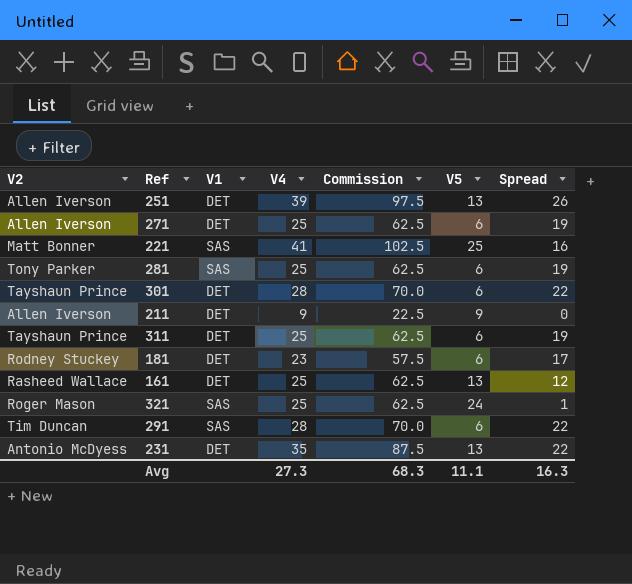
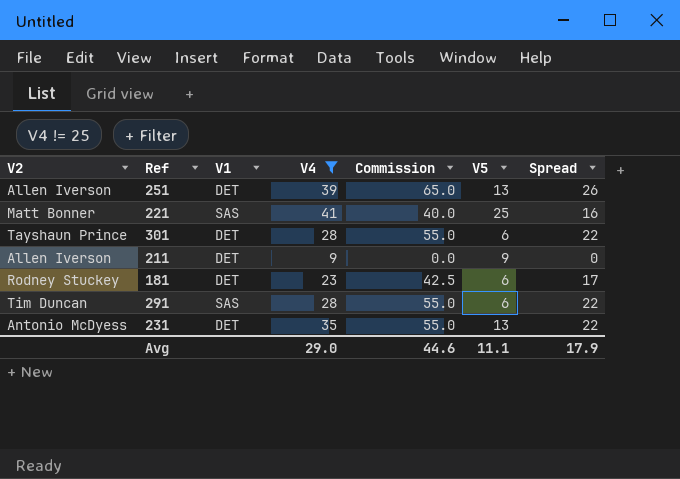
filter: none -> V4 != 25
column Commission | formula: [V4] * 2.5 -> [Spread] * 2.5
Avg | V4: 27.3 -> 29.0
Avg | Commission: 68.3 -> 44.6
Avg | Spread: 16.3 -> 17.9

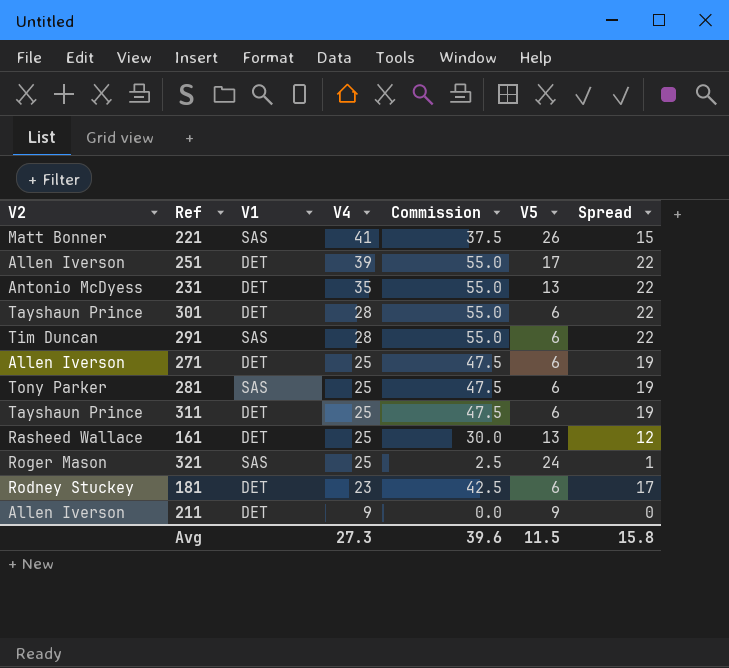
filter: V4 != 25 -> none
row order: none -> V4 descending
221 | Commission: 40.0 -> 37.5
221 | V5: 25 -> 26
221 | Spread: 16 -> 15
251 | Commission: 65.0 -> 55.0
251 | V5: 13 -> 17
251 | Spread: 26 -> 22
Avg | V4: 29.0 -> 27.3
Avg | Commission: 44.6 -> 39.6
Avg | V5: 11.1 -> 11.5
Avg | Spread: 17.9 -> 15.8

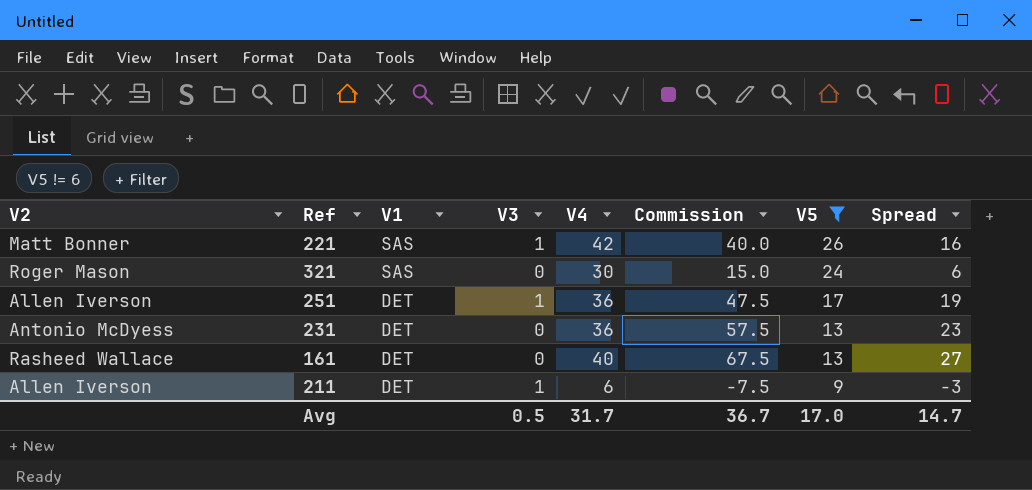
filter: none -> V5 != 6
row order: V4 descending -> V1 descending
column V3 | position: none -> 4
221 | V4: 41 -> 42
221 | Commission: 37.5 -> 40.0
221 | Spread: 15 -> 16
321 | V4: 25 -> 30
321 | Commission: 2.5 -> 15.0
321 | Spread: 1 -> 6
251 | V4: 39 -> 36
251 | Commission: 55.0 -> 47.5
251 | Spread: 22 -> 19
231 | V4: 35 -> 36
231 | Commission: 55.0 -> 57.5
231 | Spread: 22 -> 23
161 | V4: 25 -> 40
161 | Commission: 30.0 -> 67.5
161 | Spread: 12 -> 27
211 | V4: 9 -> 6
211 | Commission: 0.0 -> -7.5
211 | Spread: 0 -> -3
Avg | V4: 27.3 -> 31.7
Avg | Commission: 39.6 -> 36.7
Avg | V5: 11.5 -> 17.0
Avg | Spread: 15.8 -> 14.7

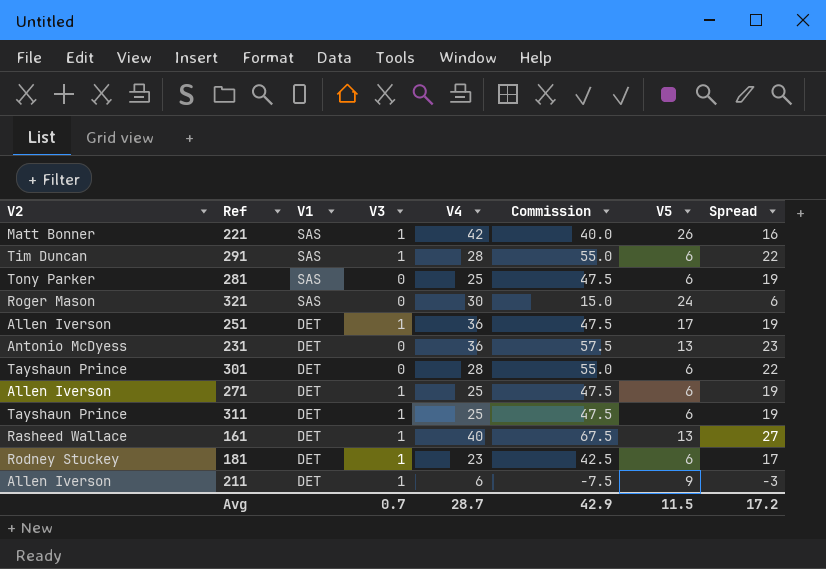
filter: V5 != 6 -> none
161 | V3: 0 -> 1
Avg | V3: 0.5 -> 0.7
Avg | V4: 31.7 -> 28.7
Avg | Commission: 36.7 -> 42.9
Avg | V5: 17.0 -> 11.5
Avg | Spread: 14.7 -> 17.2

